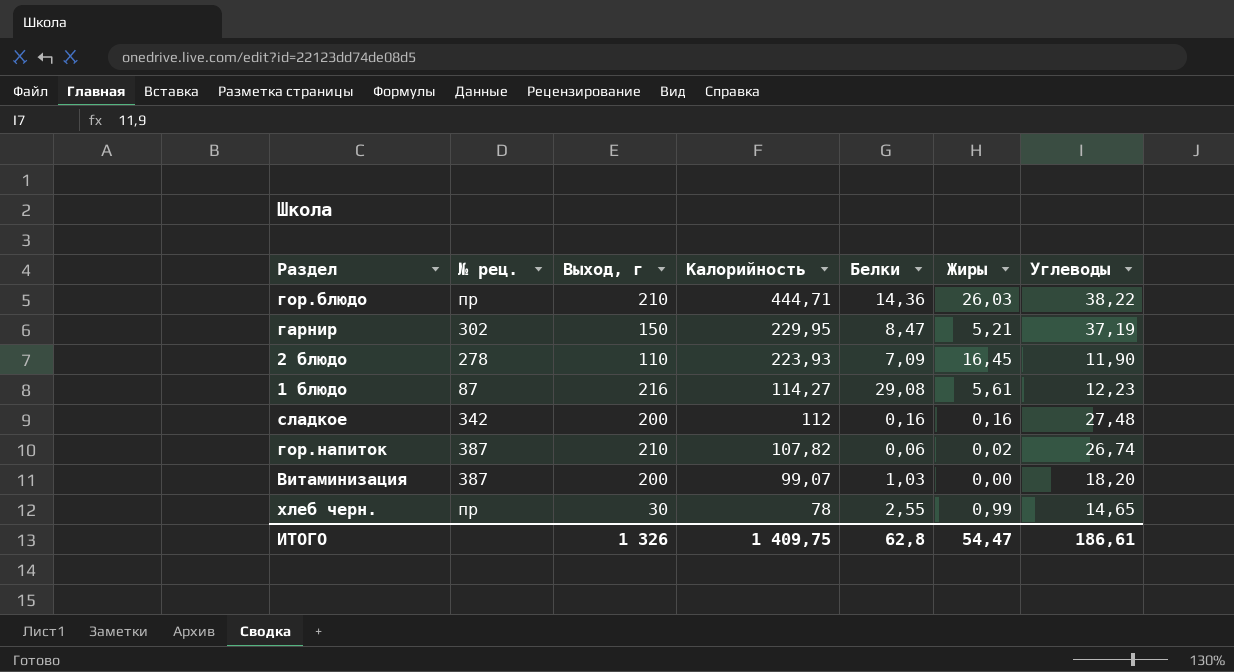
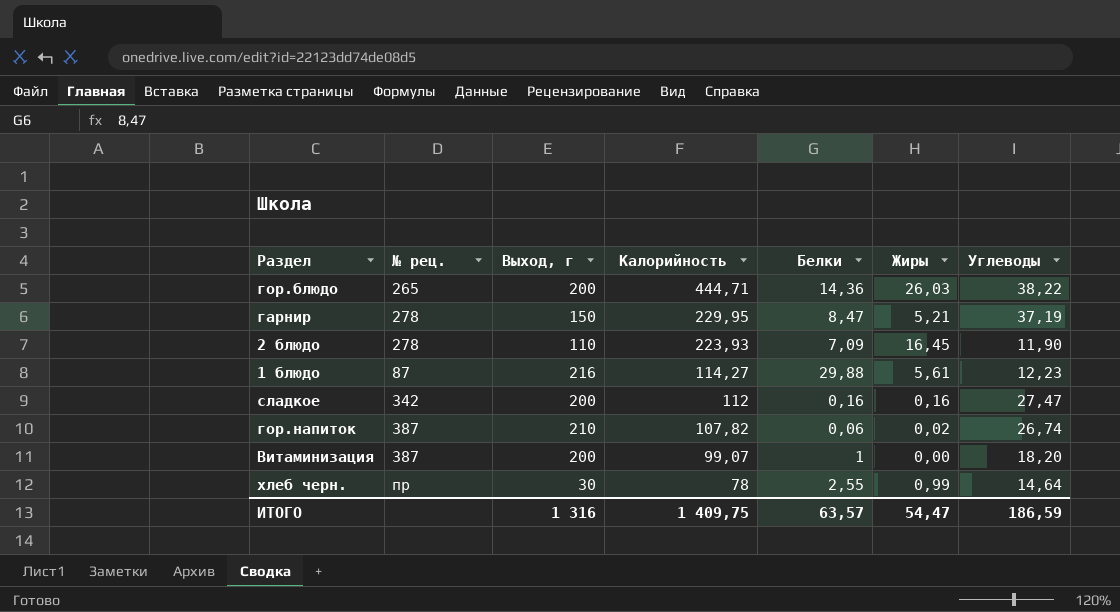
гор.блюдо | № рец.: пр -> 265
гор.блюдо | Выход, г: 210 -> 200
гарнир | № рец.: 302 -> 278
1 блюдо | Белки: 29,08 -> 29,88
сладкое | Углеводы: 27,48 -> 27,47
Витаминизация | Белки: 1,03 -> 1
хлеб черн. | Углеводы: 14,65 -> 14,64
ИТОГО | Выход, г: 1 326 -> 1 316
ИТОГО | Белки: 62,8 -> 63,57
ИТОГО | Углеводы: 186,61 -> 186,59

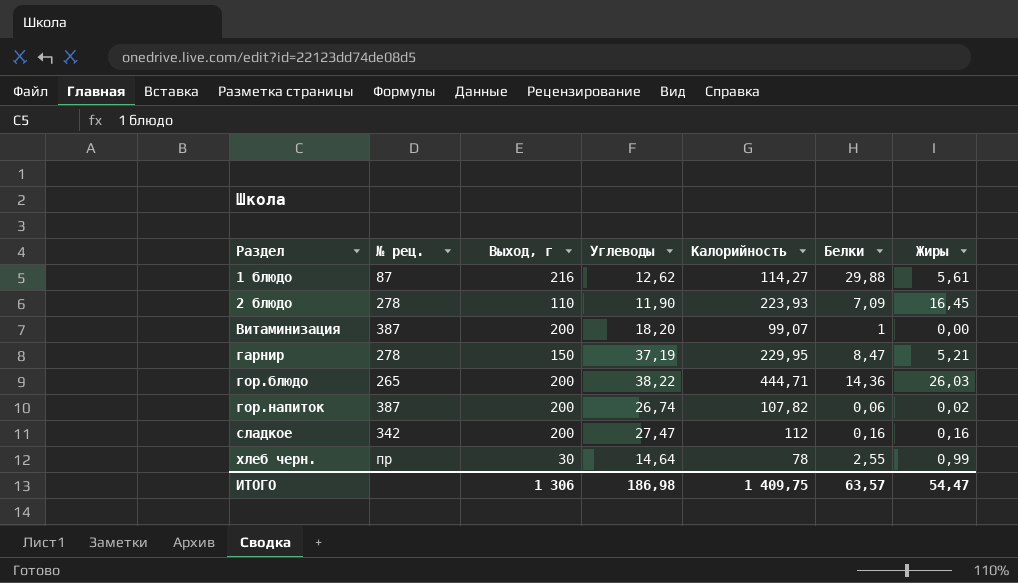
row order: Калорийность descending -> Раздел ascending
column Углеводы | position: 7 -> 4
1 блюдо | Углеводы: 12,23 -> 12,62
гор.напиток | Выход, г: 210 -> 200
ИТОГО | Выход, г: 1 316 -> 1 306
ИТОГО | Углеводы: 186,59 -> 186,98

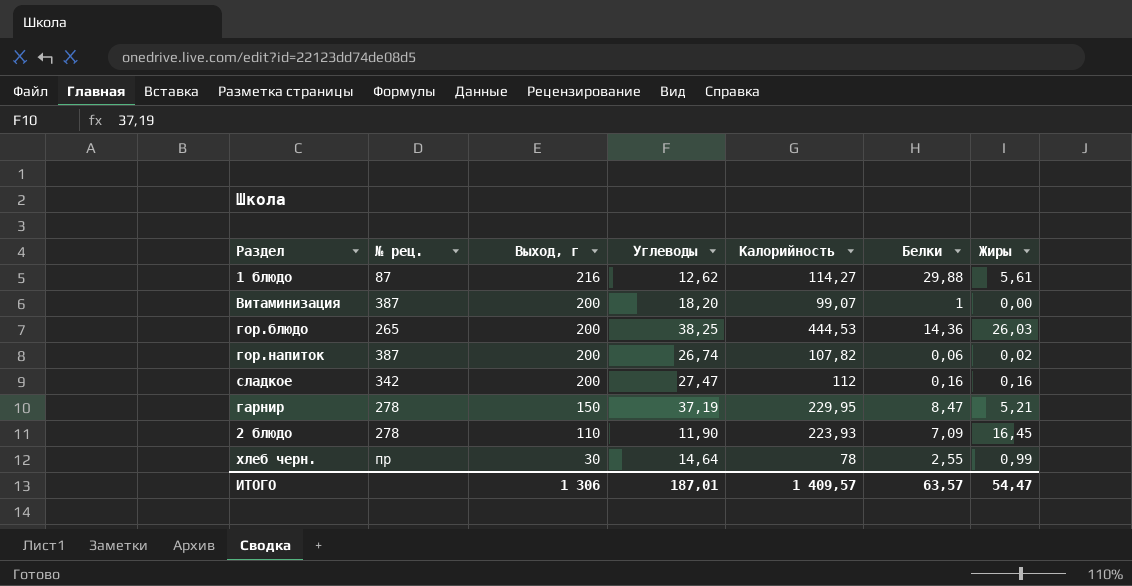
row order: Раздел ascending -> Выход, г descending
гор.блюдо | Углеводы: 38,22 -> 38,25
гор.блюдо | Калорийность: 444,71 -> 444,53
ИТОГО | Углеводы: 186,98 -> 187,01
ИТОГО | Калорийность: 1 409,75 -> 1 409,57

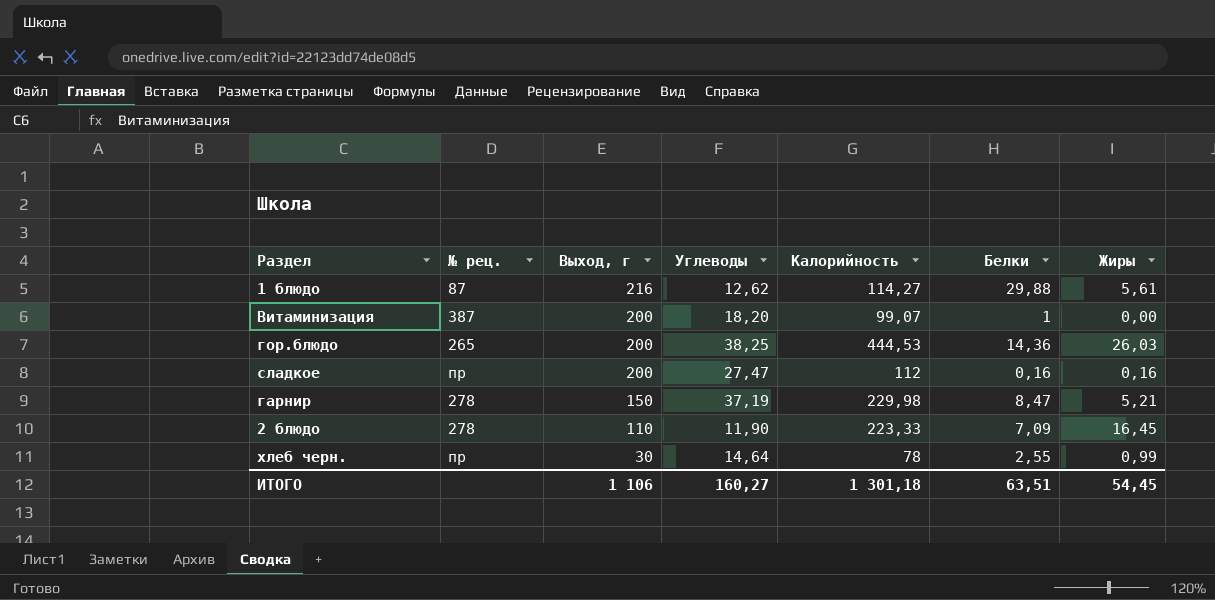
row гор.напиток: 387 | 200 | 26,74 | 107,82 | 0,06 | 0,02 -> none
сладкое | № рец.: 342 -> пр
гарнир | Калорийность: 229,95 -> 229,98
2 блюдо | Калорийность: 223,93 -> 223,33
ИТОГО | Выход, г: 1 306 -> 1 106
ИТОГО | Углеводы: 187,01 -> 160,27
ИТОГО | Калорийность: 1 409,57 -> 1 301,18
ИТОГО | Белки: 63,57 -> 63,51
ИТОГО | Жиры: 54,47 -> 54,45

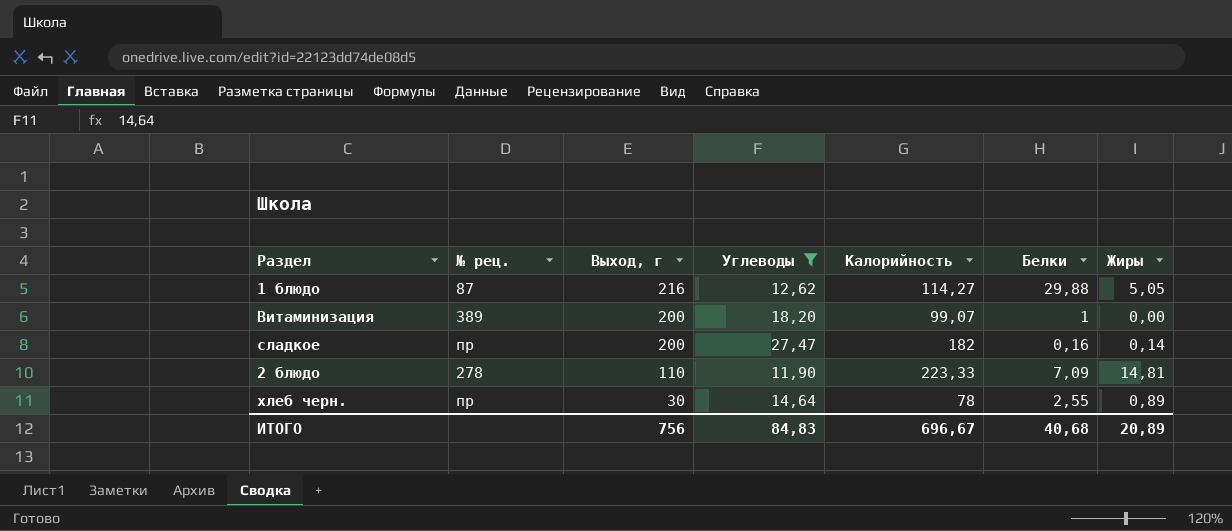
filter: none -> Углеводы <= 27,47
1 блюдо | Жиры: 5,61 -> 5,05
Витаминизация | № рец.: 387 -> 389
сладкое | Калорийность: 112 -> 182
сладкое | Жиры: 0,16 -> 0,14
2 блюдо | Жиры: 16,45 -> 14,81
хлеб черн. | Жиры: 0,99 -> 0,89
ИТОГО | Выход, г: 1 106 -> 756
ИТОГО | Углеводы: 160,27 -> 84,83
ИТОГО | Калорийность: 1 301,18 -> 696,67
ИТОГО | Белки: 63,51 -> 40,68
ИТОГО | Жиры: 54,45 -> 20,89

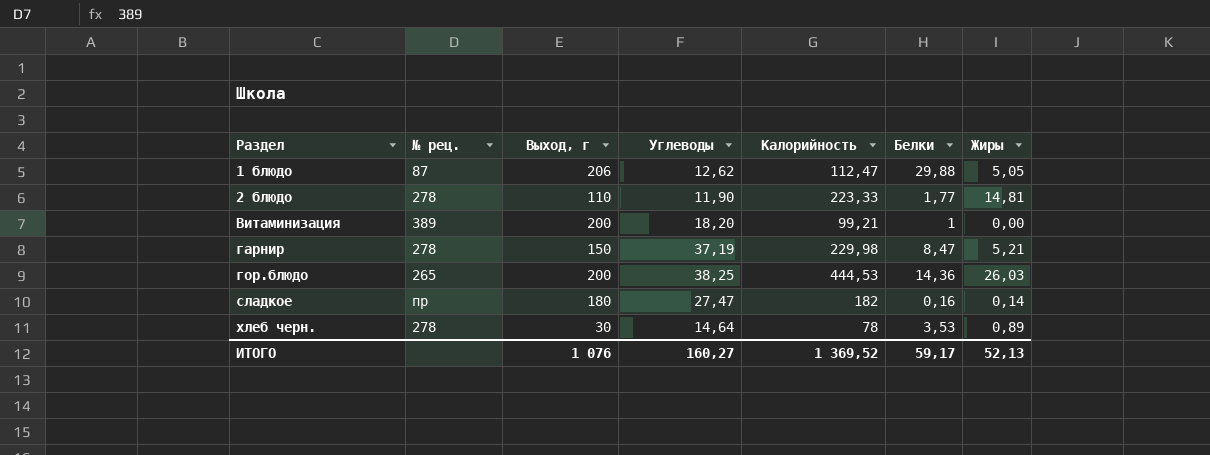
filter: Углеводы <= 27,47 -> none
row order: Выход, г descending -> Раздел ascending
1 блюдо | Выход, г: 216 -> 206
1 блюдо | Калорийность: 114,27 -> 112,47
2 блюдо | Белки: 7,09 -> 1,77
Витаминизация | Калорийность: 99,07 -> 99,21
сладкое | Выход, г: 200 -> 180
хлеб черн. | № рец.: пр -> 278
хлеб черн. | Белки: 2,55 -> 3,53
ИТОГО | Выход, г: 756 -> 1 076
ИТОГО | Углеводы: 84,83 -> 160,27
ИТОГО | Калорийность: 696,67 -> 1 369,52
ИТОГО | Белки: 40,68 -> 59,17
ИТОГО | Жиры: 20,89 -> 52,13

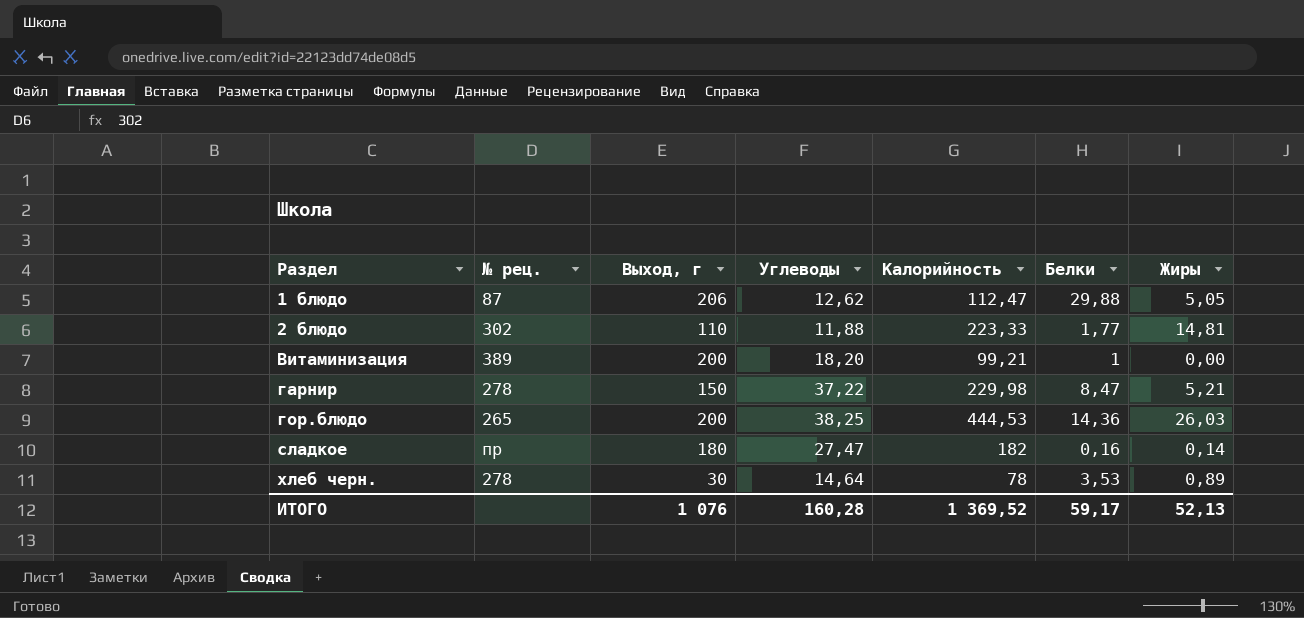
2 блюдо | № рец.: 278 -> 302
2 блюдо | Углеводы: 11,90 -> 11,88
гарнир | Углеводы: 37,19 -> 37,22
ИТОГО | Углеводы: 160,27 -> 160,28

